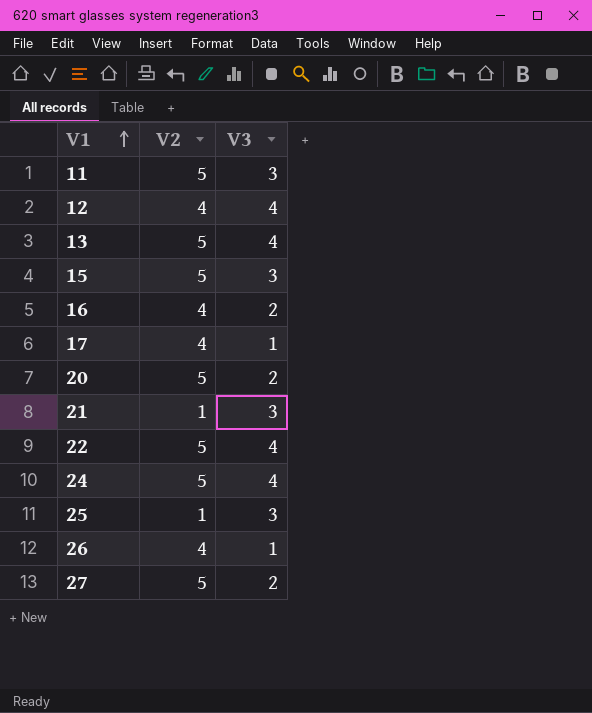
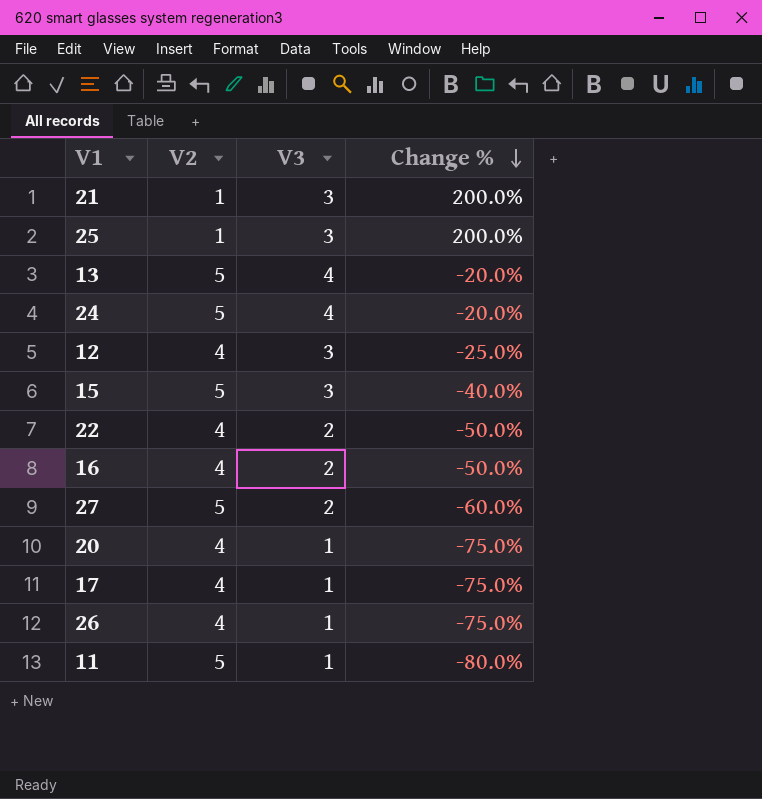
row order: V1 ascending -> Change % descending
column Change % | formula: none -> ([V3] - [V2]) / [V2]
12 | V3: 4 -> 3
22 | V2: 5 -> 4
22 | V3: 4 -> 2
20 | V2: 5 -> 4
20 | V3: 2 -> 1
11 | V3: 3 -> 1

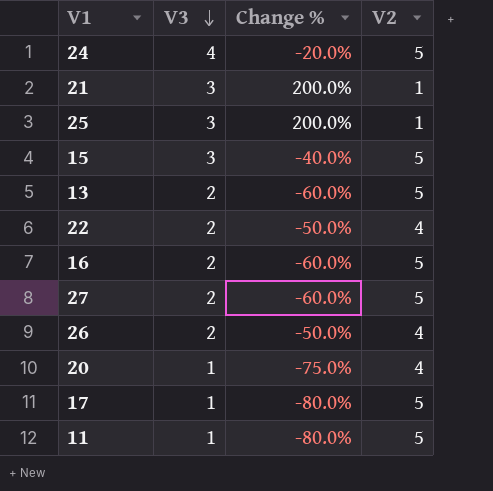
row order: Change % descending -> V3 descending
column V2 | position: 2 -> 4
row 12: 4 | 3 | -25.0% -> none
13 | V3: 4 -> 2
13 | Change %: -20.0% -> -60.0%
16 | Change %: -50.0% -> -60.0%
16 | V2: 4 -> 5
26 | V3: 1 -> 2
26 | Change %: -75.0% -> -50.0%
17 | Change %: -75.0% -> -80.0%
17 | V2: 4 -> 5

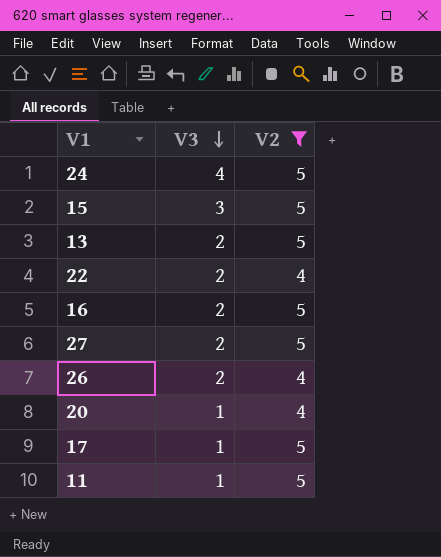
filter: none -> V2 != 1
column Change % | formula: ([V3] - [V2]) / [V2] -> none

